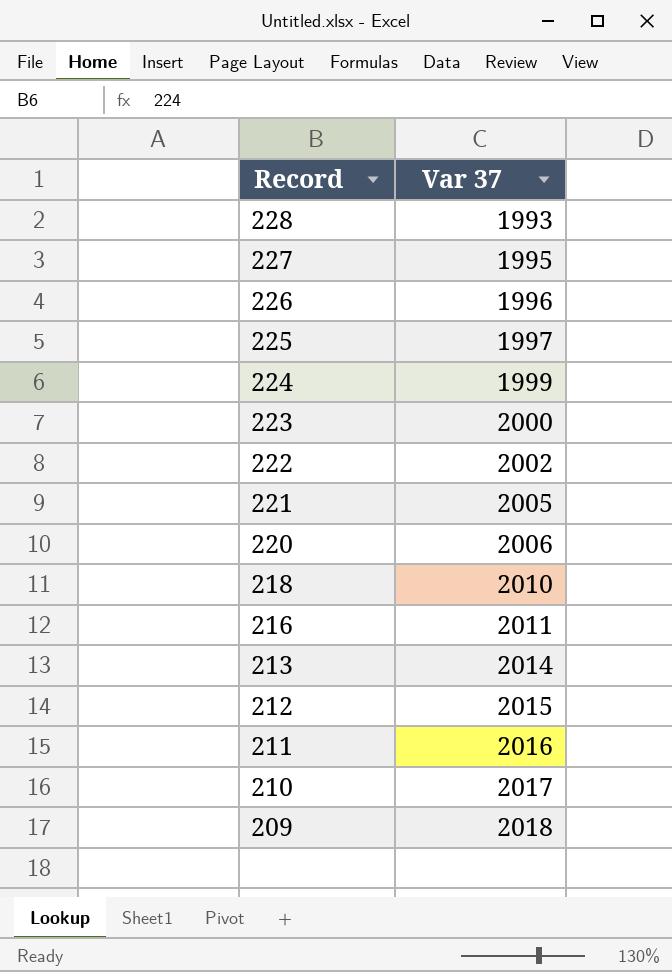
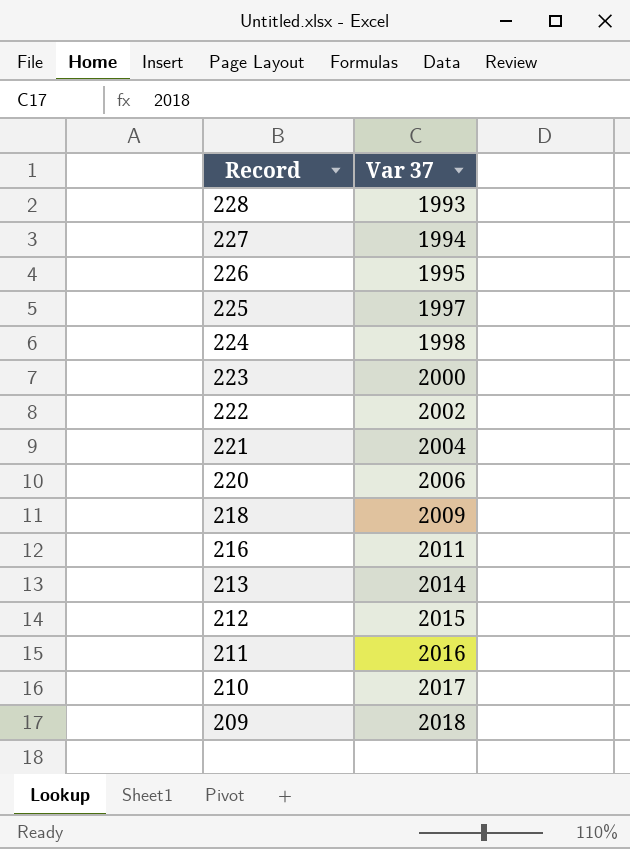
227 | Var 37: 1995 -> 1994
226 | Var 37: 1996 -> 1995
224 | Var 37: 1999 -> 1998
221 | Var 37: 2005 -> 2004
218 | Var 37: 2010 -> 2009

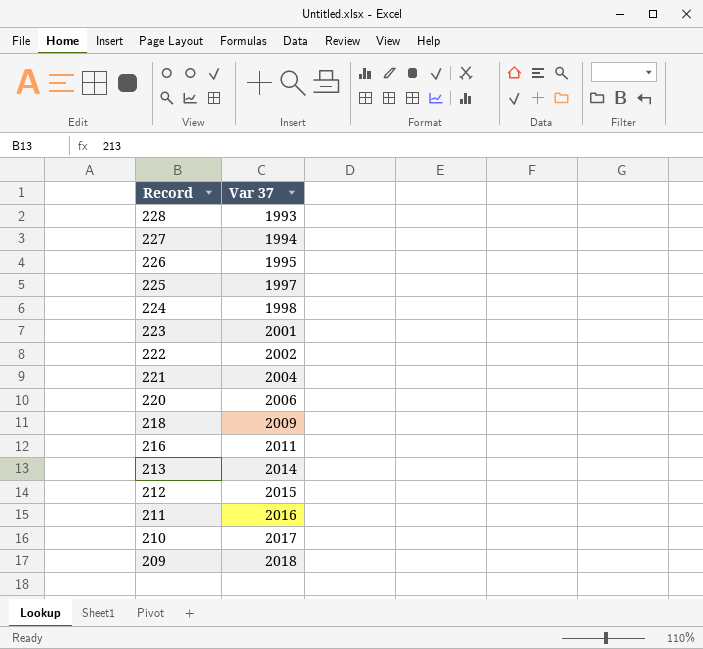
223 | Var 37: 2000 -> 2001

